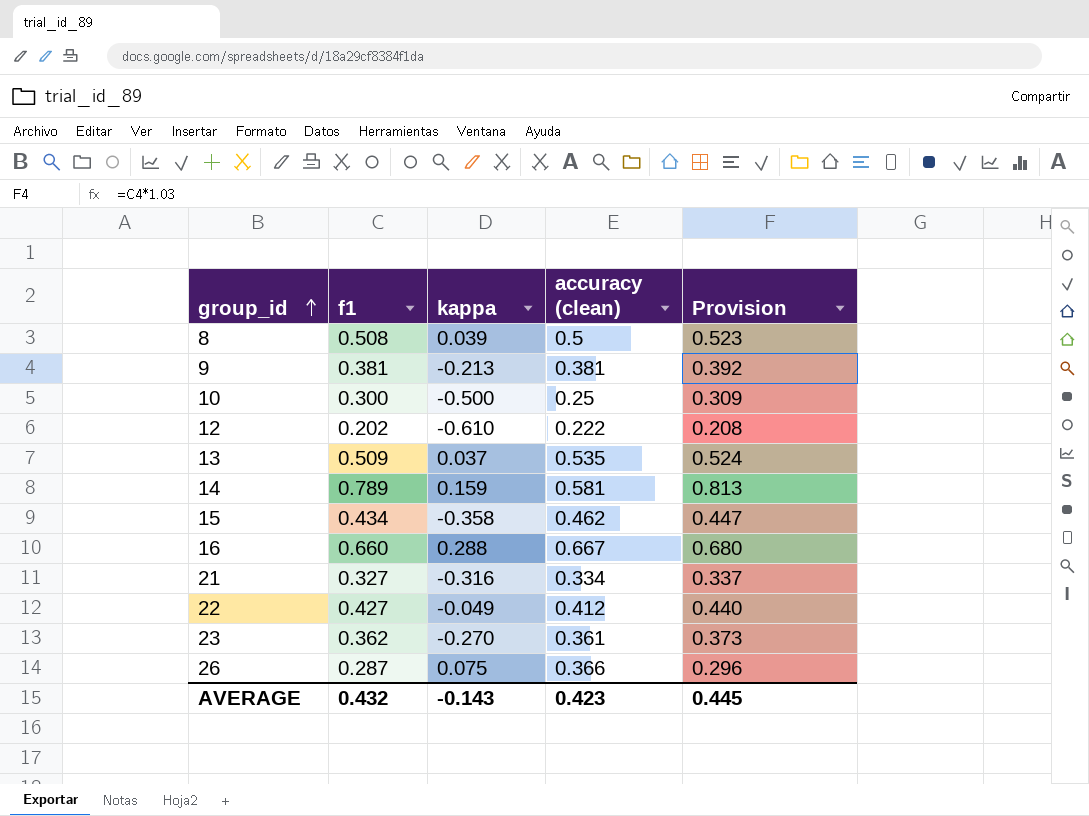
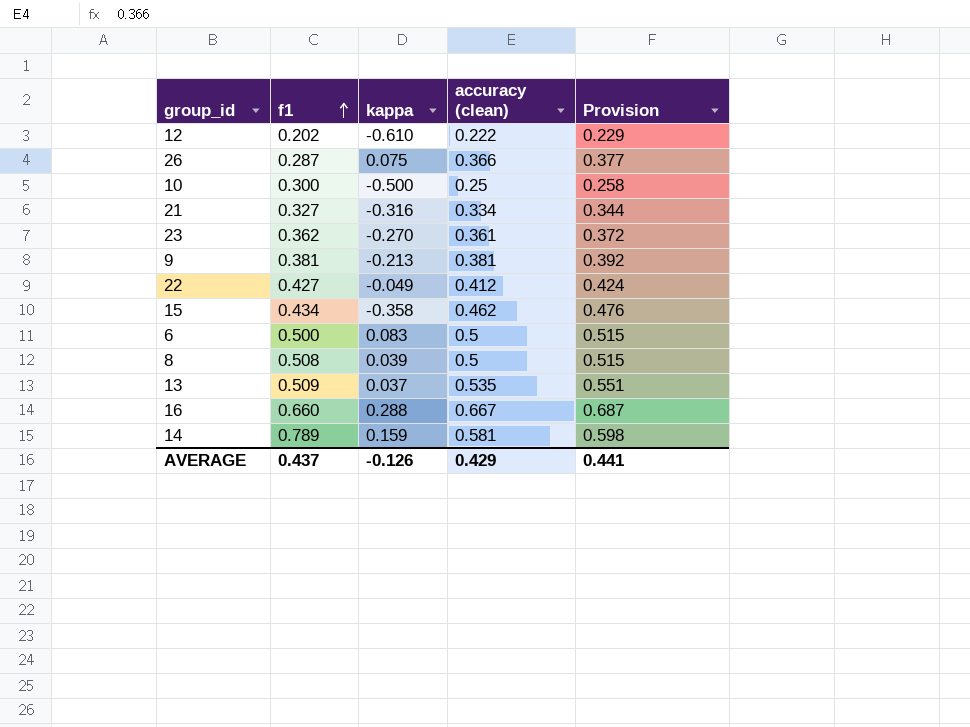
row order: group_id ascending -> f1 ascending
column Provision | formula: [f1] * 1.03 -> [accuracy (clean)] * 1.03
row 6: none -> 0.500 | 0.083 | 0.5 | 0.515
AVERAGE | f1: 0.432 -> 0.437
AVERAGE | kappa: -0.143 -> -0.126
AVERAGE | accuracy (clean): 0.423 -> 0.429
AVERAGE | Provision: 0.445 -> 0.441

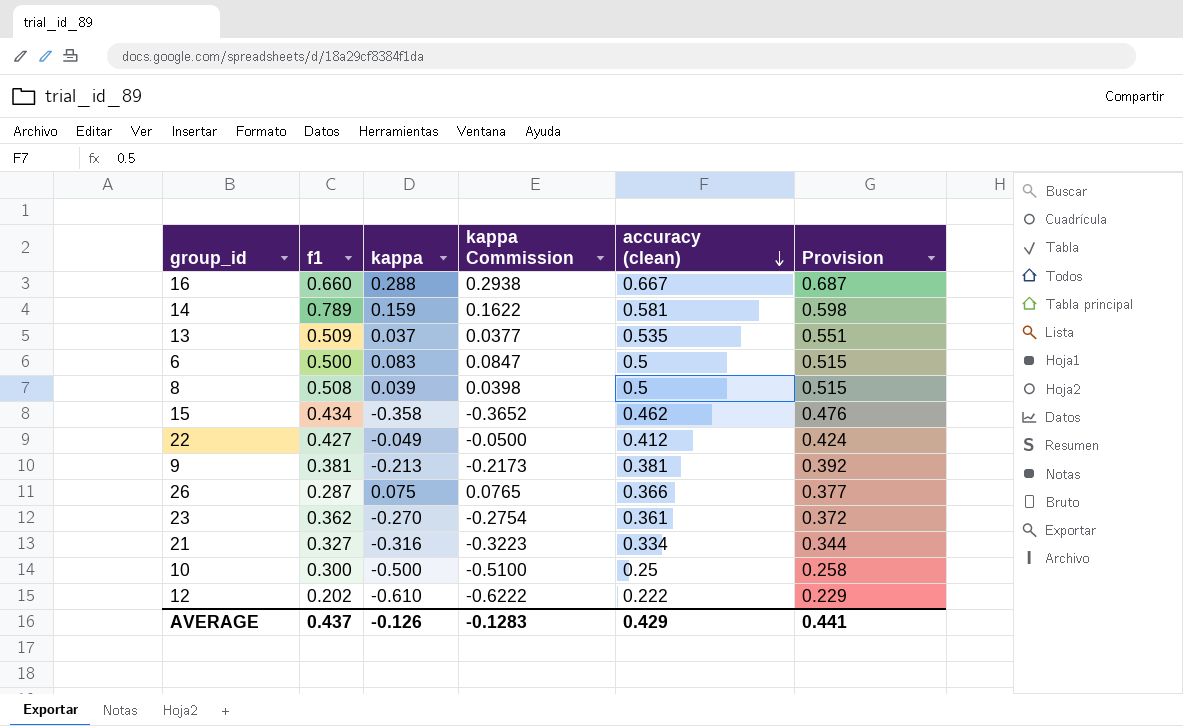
row order: f1 ascending -> accuracy (clean) descending
column kappa Commission | formula: none -> [kappa] * 1.02

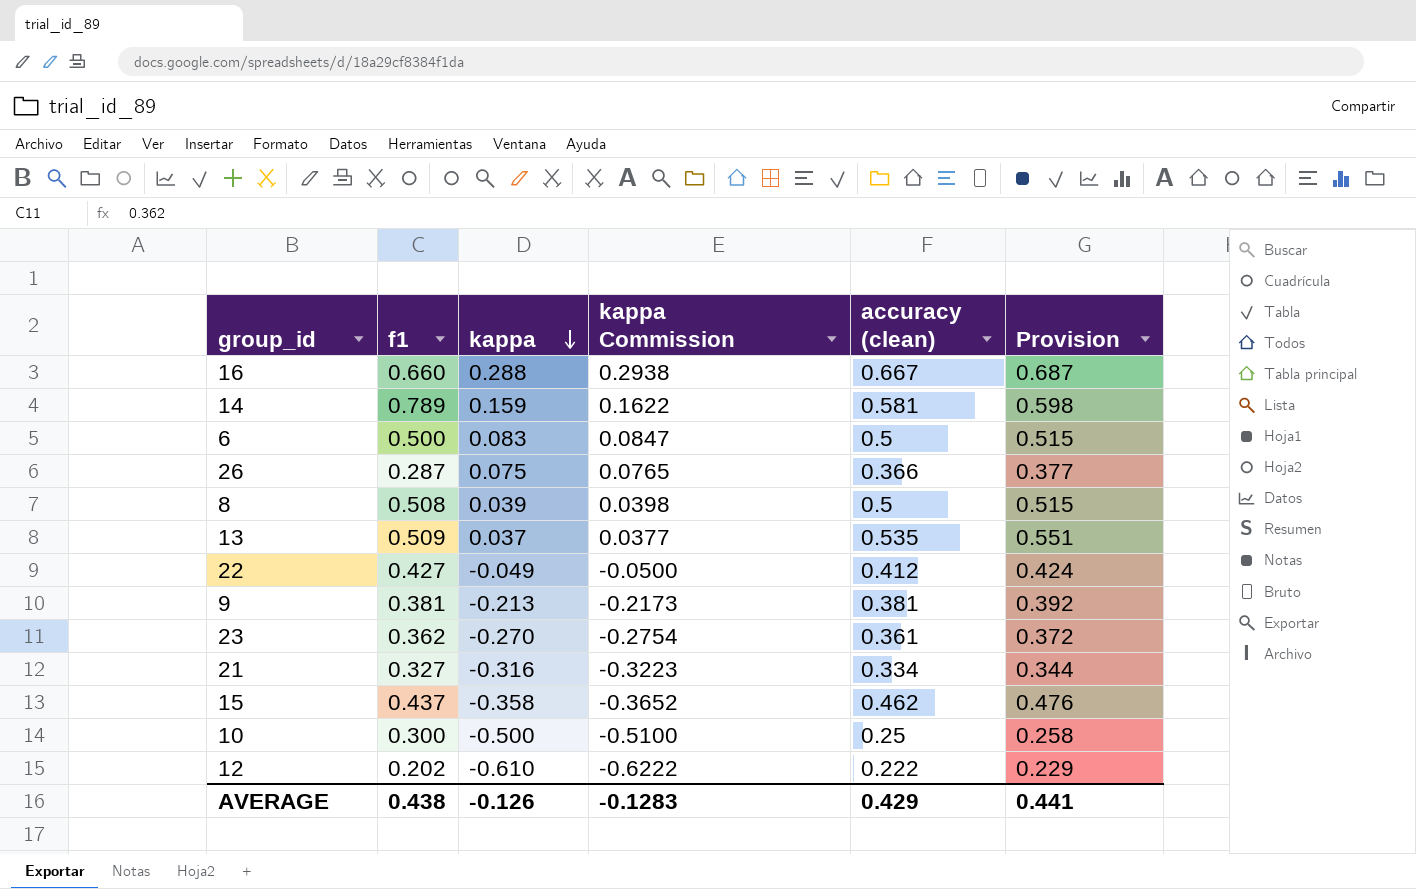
row order: accuracy (clean) descending -> kappa descending
15 | f1: 0.434 -> 0.437
AVERAGE | f1: 0.437 -> 0.438

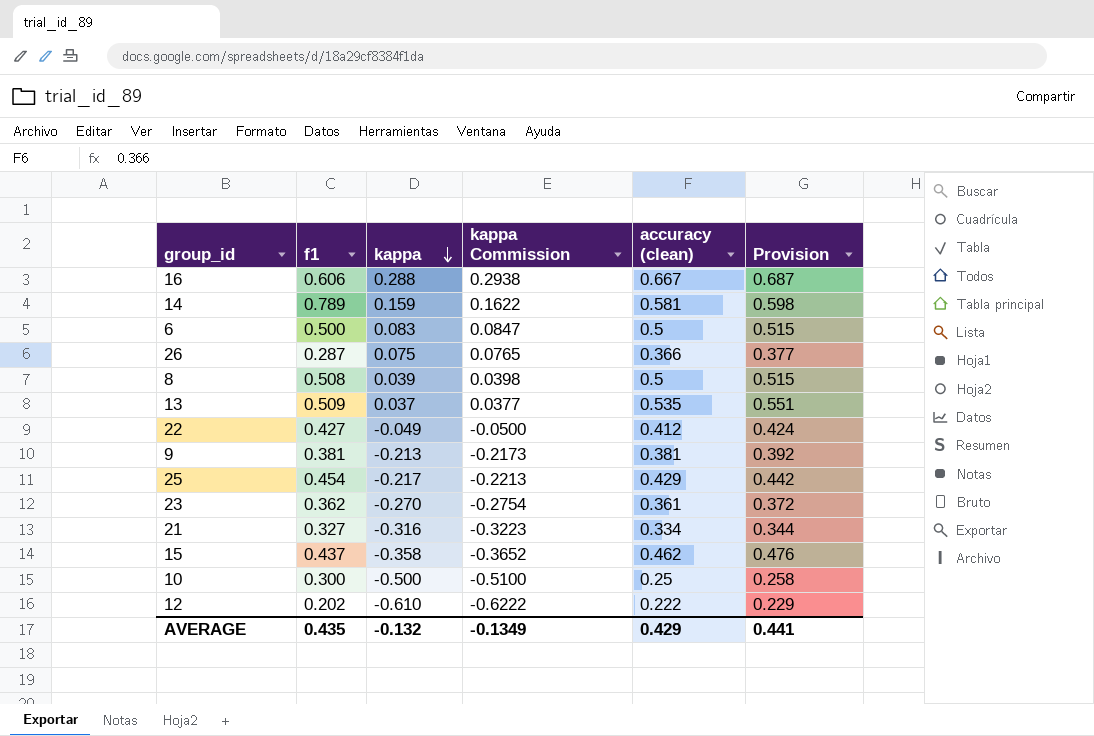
16 | f1: 0.660 -> 0.606
row 25: none -> 0.454 | -0.217 | -0.2213 | 0.429 | 0.442
AVERAGE | f1: 0.438 -> 0.435
AVERAGE | kappa: -0.126 -> -0.132
AVERAGE | kappa Commission: -0.1283 -> -0.1349

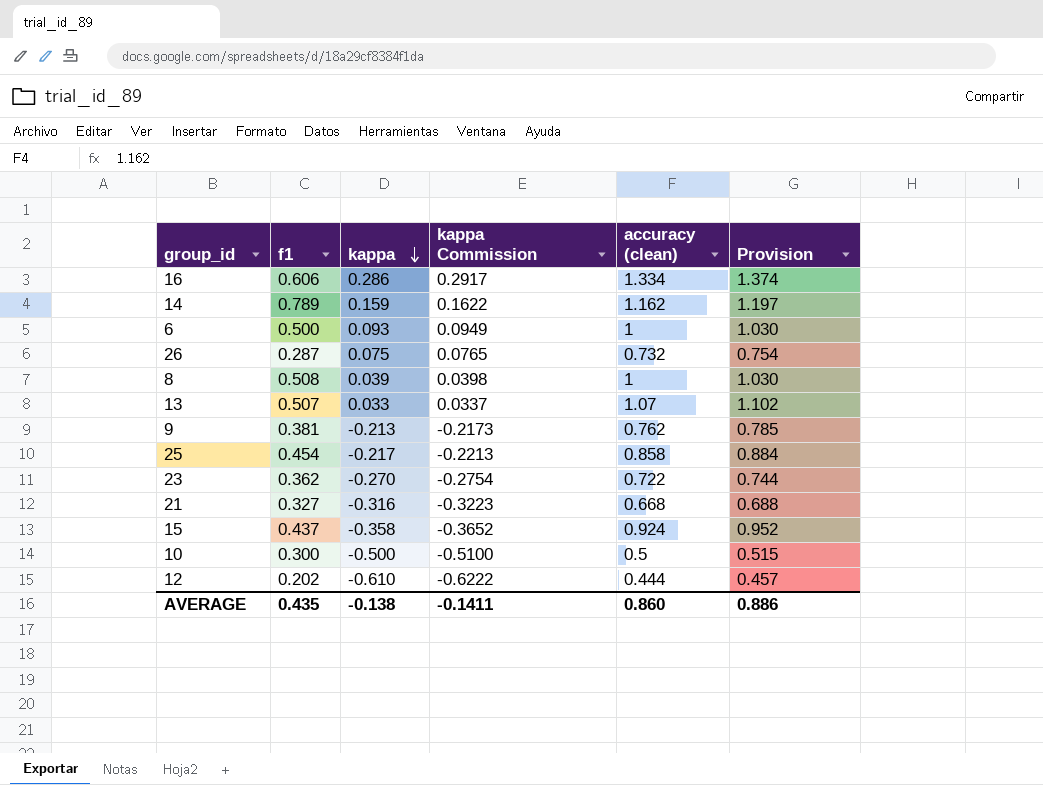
row 22: 0.427 | -0.049 | -0.0500 | 0.412 | 0.424 -> none
16 | kappa: 0.288 -> 0.286
16 | kappa Commission: 0.2938 -> 0.2917
16 | accuracy (clean): 0.667 -> 1.334
16 | Provision: 0.687 -> 1.374
14 | accuracy (clean): 0.581 -> 1.162
14 | Provision: 0.598 -> 1.197
6 | kappa: 0.083 -> 0.093
6 | kappa Commission: 0.0847 -> 0.0949
6 | accuracy (clean): 0.5 -> 1
6 | Provision: 0.515 -> 1.030
26 | accuracy (clean): 0.366 -> 0.732
26 | Provision: 0.377 -> 0.754
8 | accuracy (clean): 0.5 -> 1
8 | Provision: 0.515 -> 1.030
13 | f1: 0.509 -> 0.507
13 | kappa: 0.037 -> 0.033
13 | kappa Commission: 0.0377 -> 0.0337
13 | accuracy (clean): 0.535 -> 1.07
13 | Provision: 0.551 -> 1.102
9 | accuracy (clean): 0.381 -> 0.762
9 | Provision: 0.392 -> 0.785
25 | accuracy (clean): 0.429 -> 0.858
25 | Provision: 0.442 -> 0.884
23 | accuracy (clean): 0.361 -> 0.722
23 | Provision: 0.372 -> 0.744
21 | accuracy (clean): 0.334 -> 0.668
21 | Provision: 0.344 -> 0.688
15 | accuracy (clean): 0.462 -> 0.924
15 | Provision: 0.476 -> 0.952
10 | accuracy (clean): 0.25 -> 0.5
10 | Provision: 0.258 -> 0.515
12 | accuracy (clean): 0.222 -> 0.444
12 | Provision: 0.229 -> 0.457
AVERAGE | kappa: -0.132 -> -0.138
AVERAGE | kappa Commission: -0.1349 -> -0.1411
AVERAGE | accuracy (clean): 0.429 -> 0.860
AVERAGE | Provision: 0.441 -> 0.886

